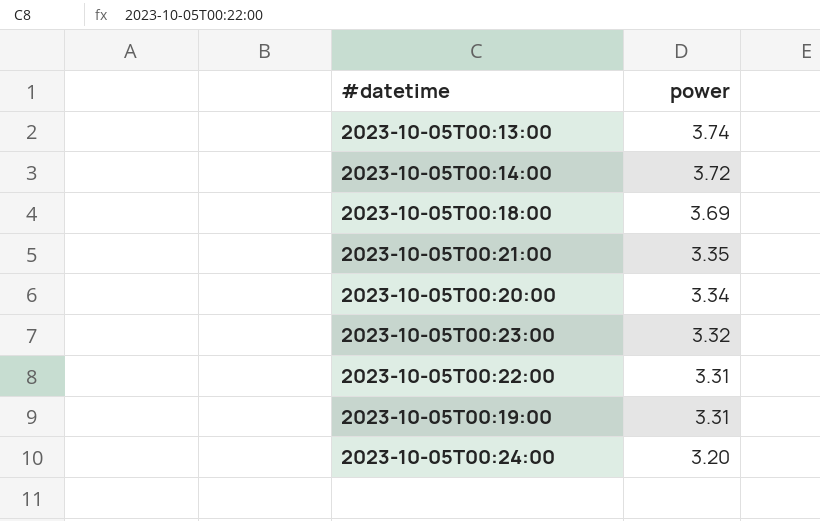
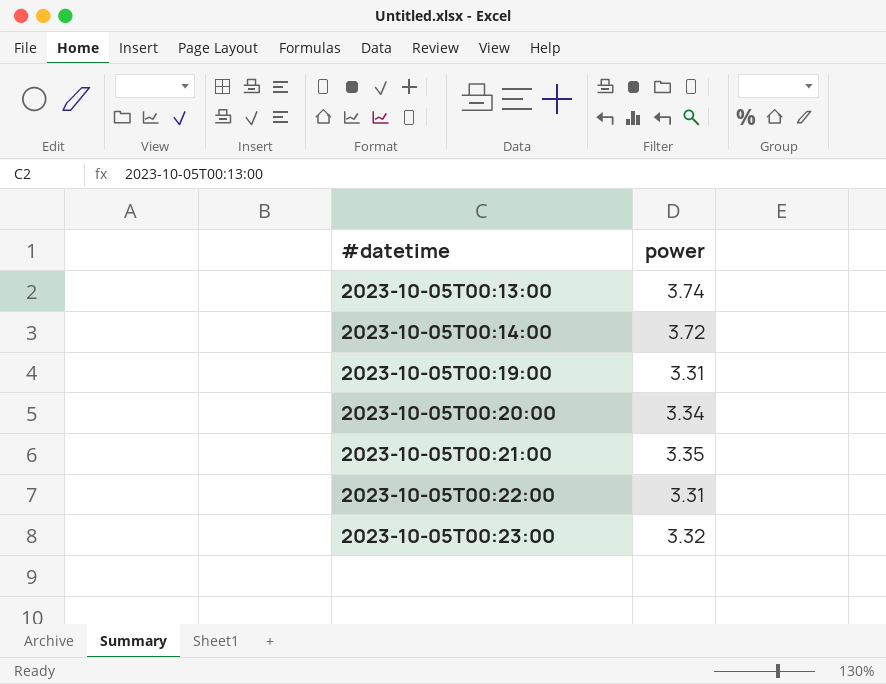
row order: power descending -> #datetime ascending
row 2023-10-05T00:18:00: 3.69 -> none
row 2023-10-05T00:24:00: 3.20 -> none

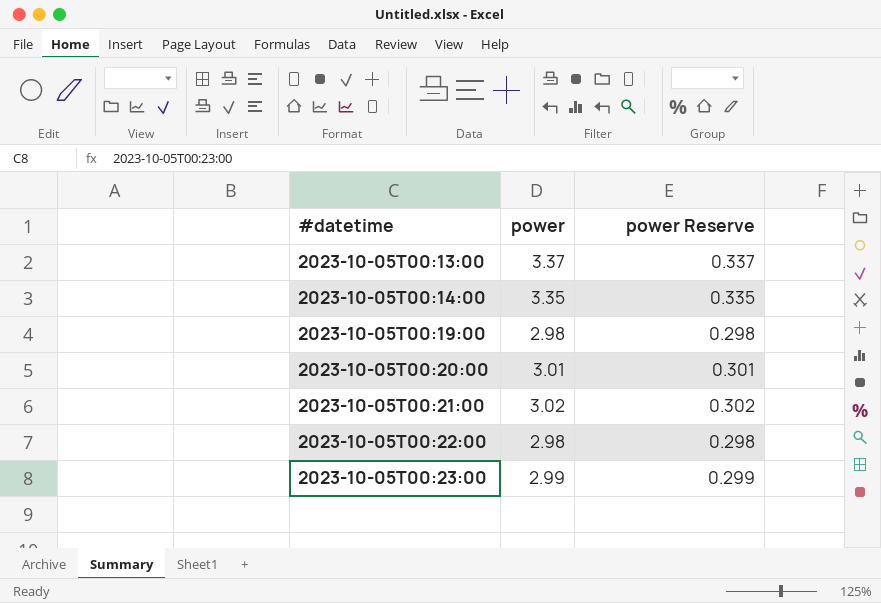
column power Reserve | formula: none -> [power] * 0.1
2023-10-05T00:13:00 | power: 3.74 -> 3.37
2023-10-05T00:14:00 | power: 3.72 -> 3.35
2023-10-05T00:19:00 | power: 3.31 -> 2.98
2023-10-05T00:20:00 | power: 3.34 -> 3.01
2023-10-05T00:21:00 | power: 3.35 -> 3.02
2023-10-05T00:22:00 | power: 3.31 -> 2.98
2023-10-05T00:23:00 | power: 3.32 -> 2.99

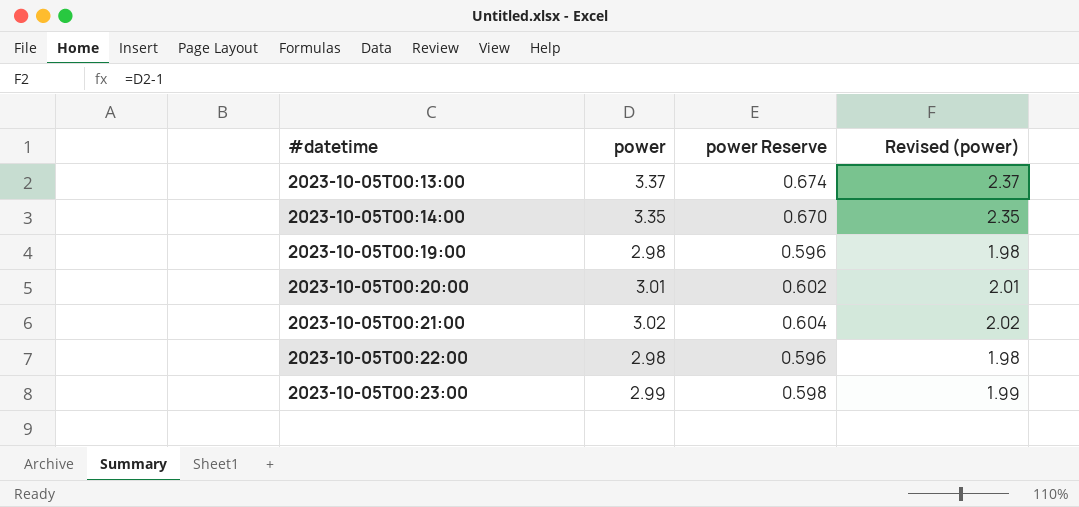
column power Reserve | formula: [power] * 0.1 -> [power] * 0.2
column Revised (power) | formula: none -> [power] - 1

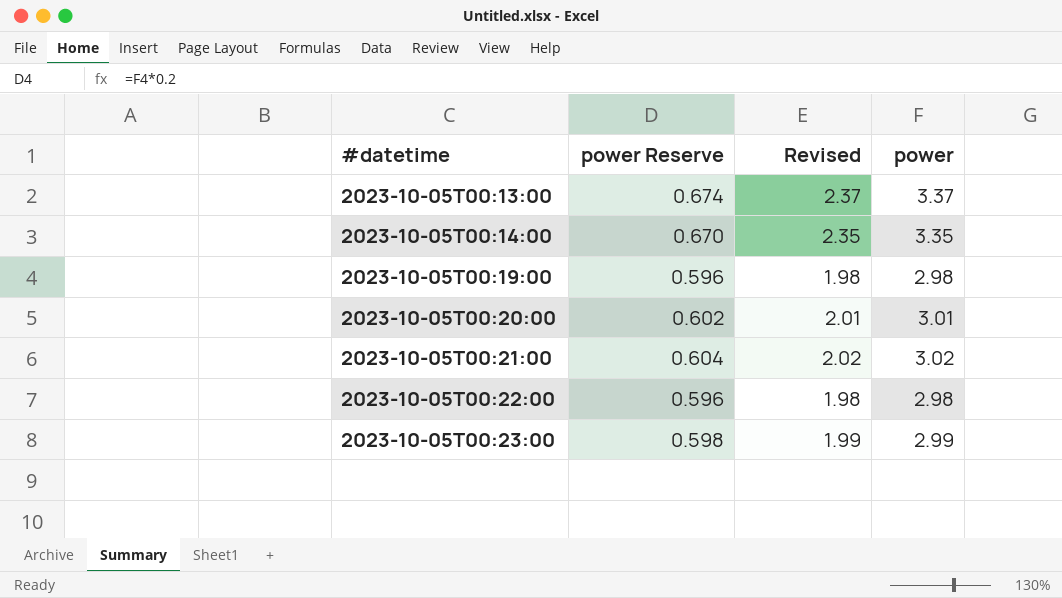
column name: Revised (power) -> Revised
column power | position: 2 -> 4

